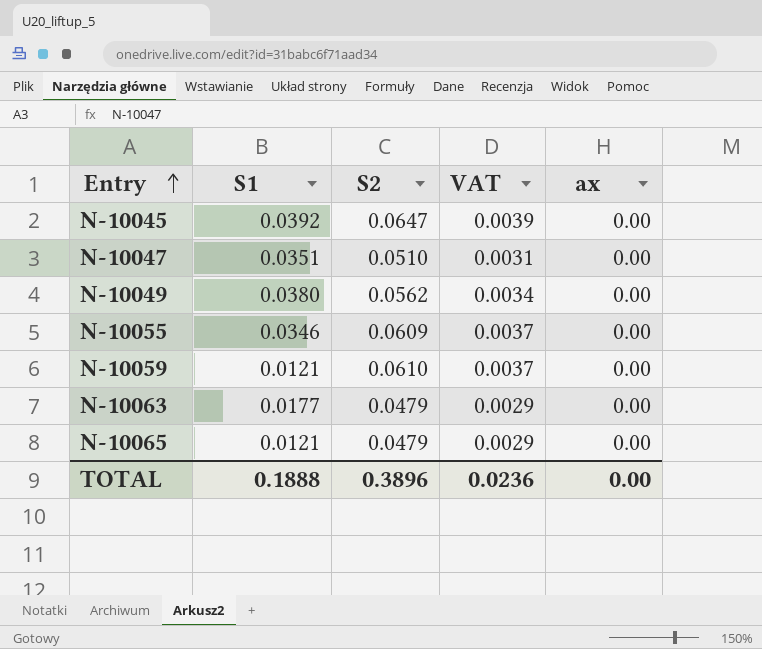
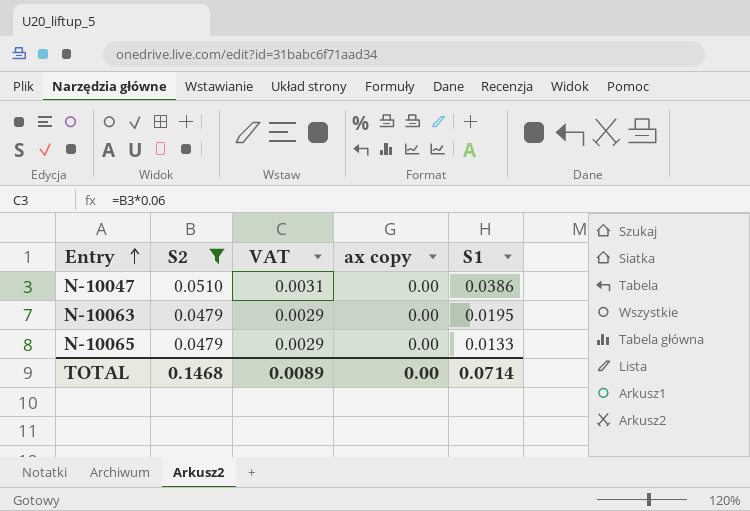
filter: none -> S2 <= 0.0510
column name: ax -> ax copy
column S1 | position: 2 -> 5
N-10047 | S1: 0.0351 -> 0.0386
N-10063 | S1: 0.0177 -> 0.0195
N-10065 | S1: 0.0121 -> 0.0133
TOTAL | S2: 0.3896 -> 0.1468
TOTAL | VAT: 0.0236 -> 0.0089
TOTAL | S1: 0.1888 -> 0.0714

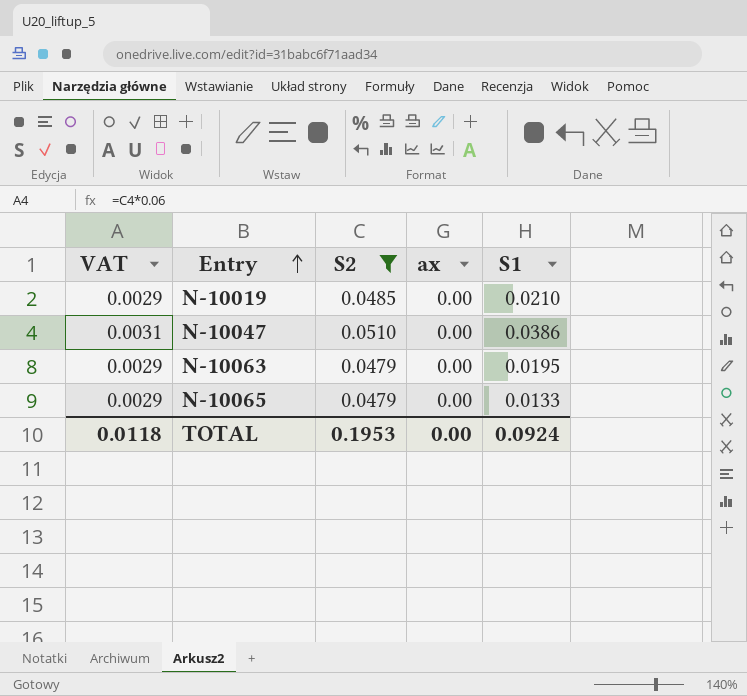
column VAT | position: 3 -> 1
column name: ax copy -> ax
row N-10019: none -> 0.0029 | 0.0485 | 0.00 | 0.0210
TOTAL | VAT: 0.0089 -> 0.0118
TOTAL | S2: 0.1468 -> 0.1953
TOTAL | S1: 0.0714 -> 0.0924

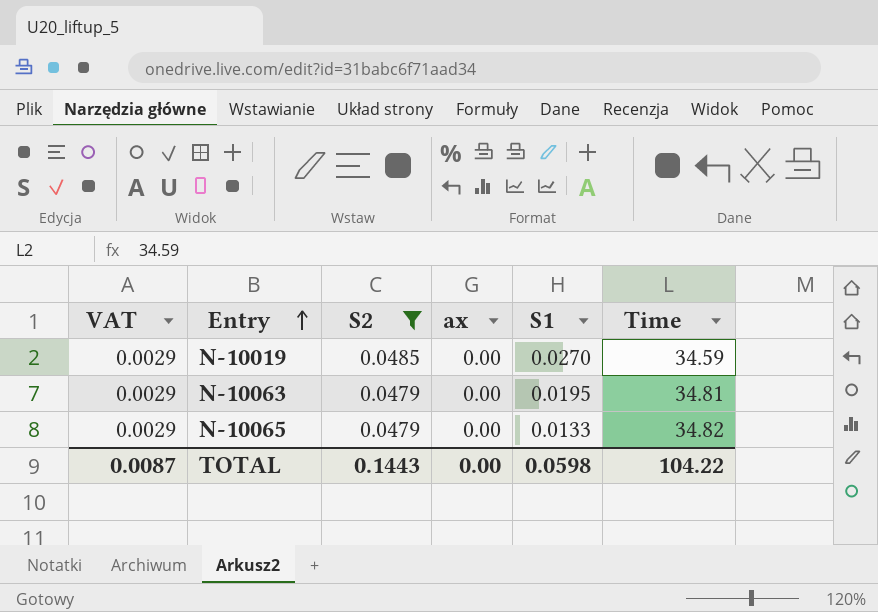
column Time | position: none -> 6
row N-10047: 0.0031 | 0.0510 | 0.00 | 0.0386 -> none
N-10019 | S1: 0.0210 -> 0.0270
TOTAL | VAT: 0.0118 -> 0.0087
TOTAL | S2: 0.1953 -> 0.1443
TOTAL | S1: 0.0924 -> 0.0598

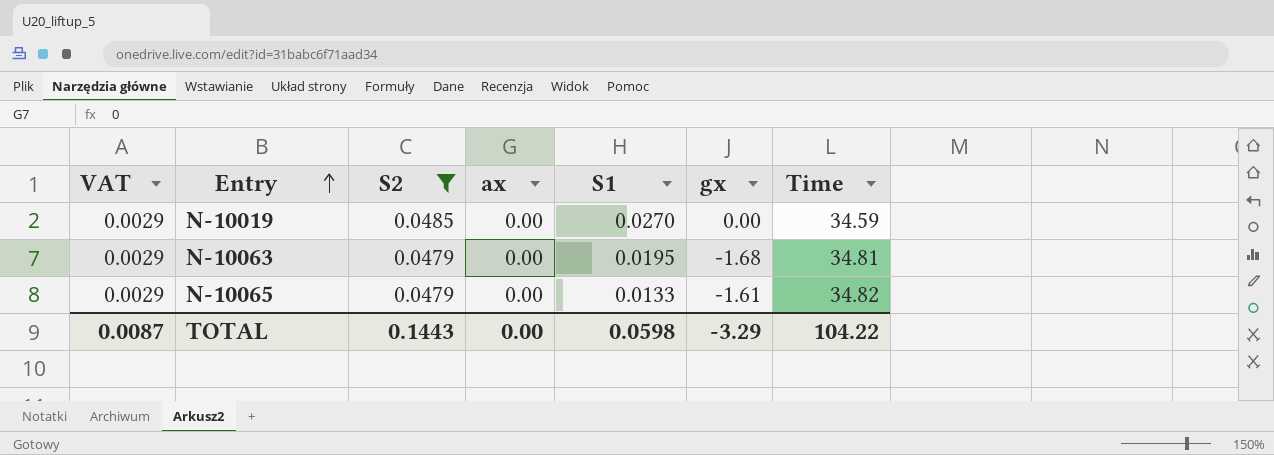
column gx | position: none -> 6

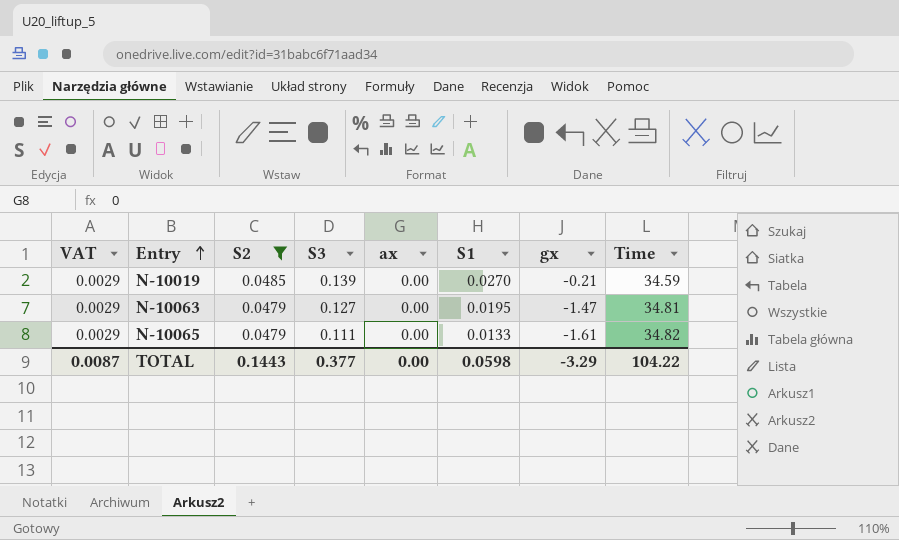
column S3 | position: none -> 4
N-10019 | gx: 0.00 -> -0.21
N-10063 | gx: -1.68 -> -1.47

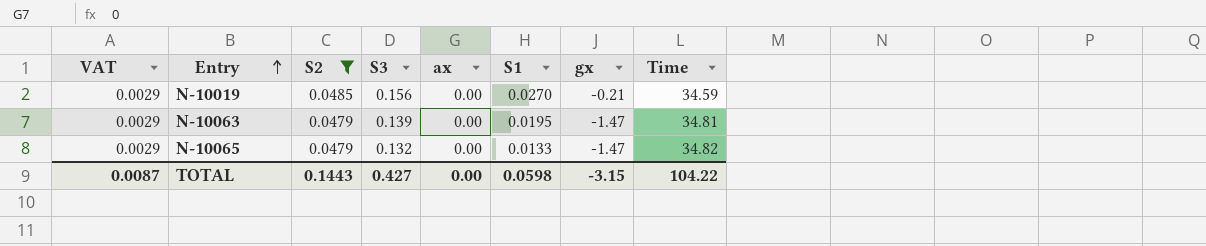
N-10019 | S3: 0.139 -> 0.156
N-10063 | S3: 0.127 -> 0.139
N-10065 | S3: 0.111 -> 0.132
N-10065 | gx: -1.61 -> -1.47
TOTAL | S3: 0.377 -> 0.427
TOTAL | gx: -3.29 -> -3.15

